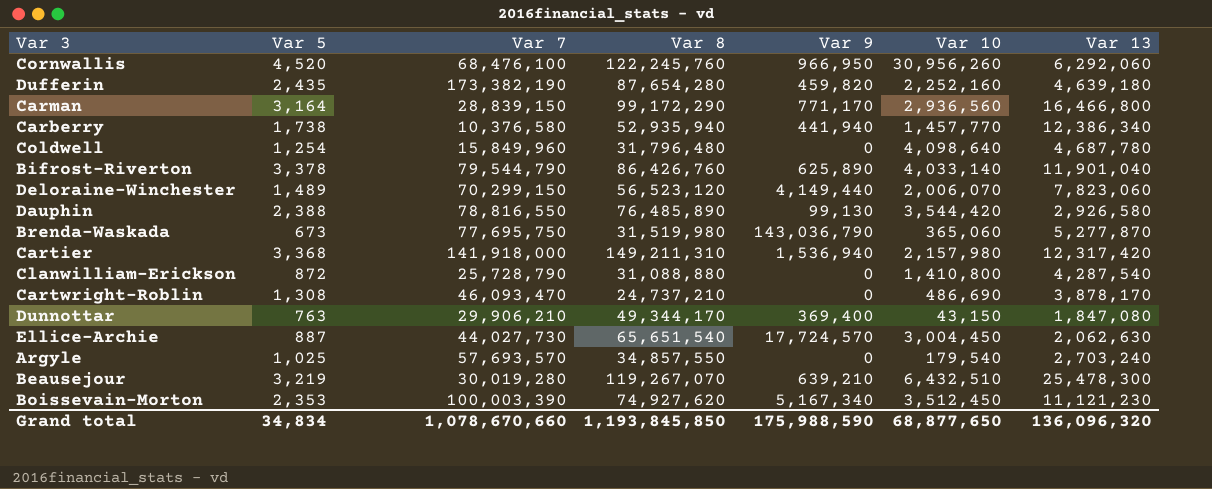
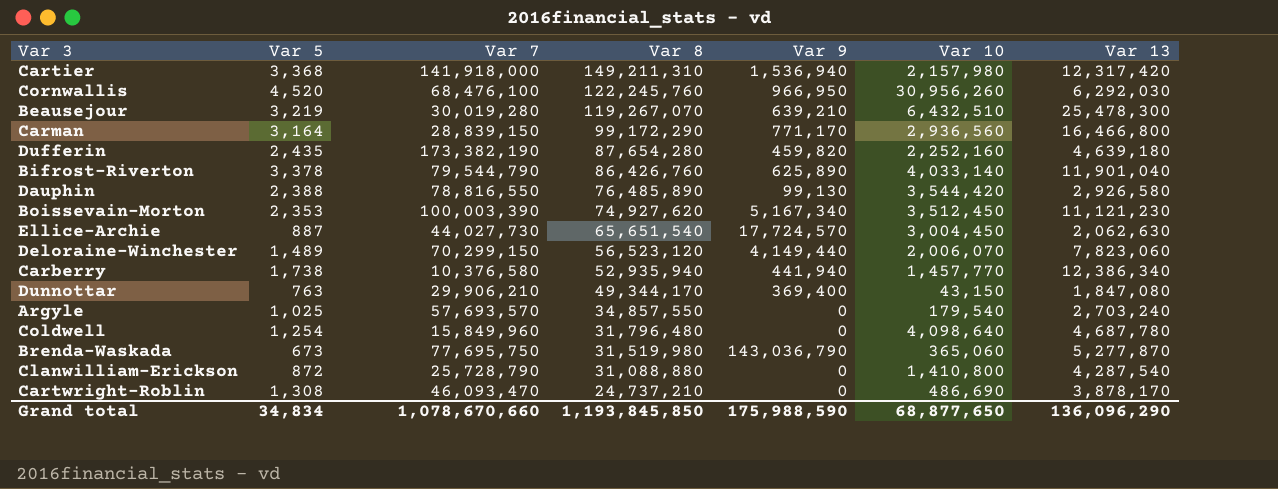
row order: none -> Var 8 descending
Cornwallis | Var 13: 6,292,060 -> 6,292,030
Grand total | Var 13: 136,096,320 -> 136,096,290

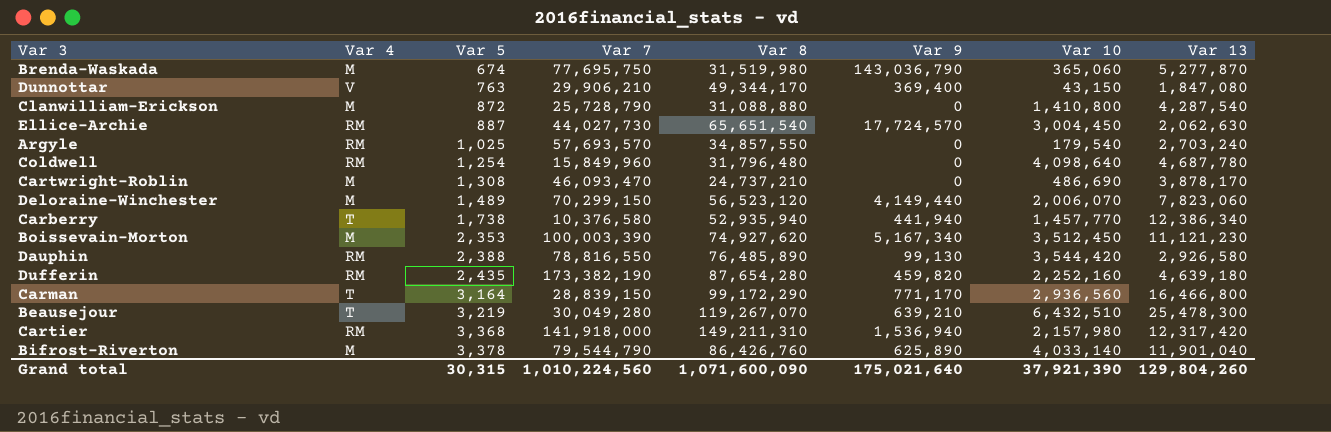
row order: Var 8 descending -> Var 5 ascending
column Var 4 | position: none -> 2
row Cornwallis: 4,520 | 68,476,100 | 122,245,760 | 966,950 | 30,956,260 | 6,292,030 -> none
Brenda-Waskada | Var 5: 673 -> 674
Beausejour | Var 7: 30,019,280 -> 30,049,280
Grand total | Var 5: 34,834 -> 30,315
Grand total | Var 7: 1,078,670,660 -> 1,010,224,560
Grand total | Var 8: 1,193,845,850 -> 1,071,600,090
Grand total | Var 9: 175,988,590 -> 175,021,640
Grand total | Var 10: 68,877,650 -> 37,921,390
Grand total | Var 13: 136,096,290 -> 129,804,260

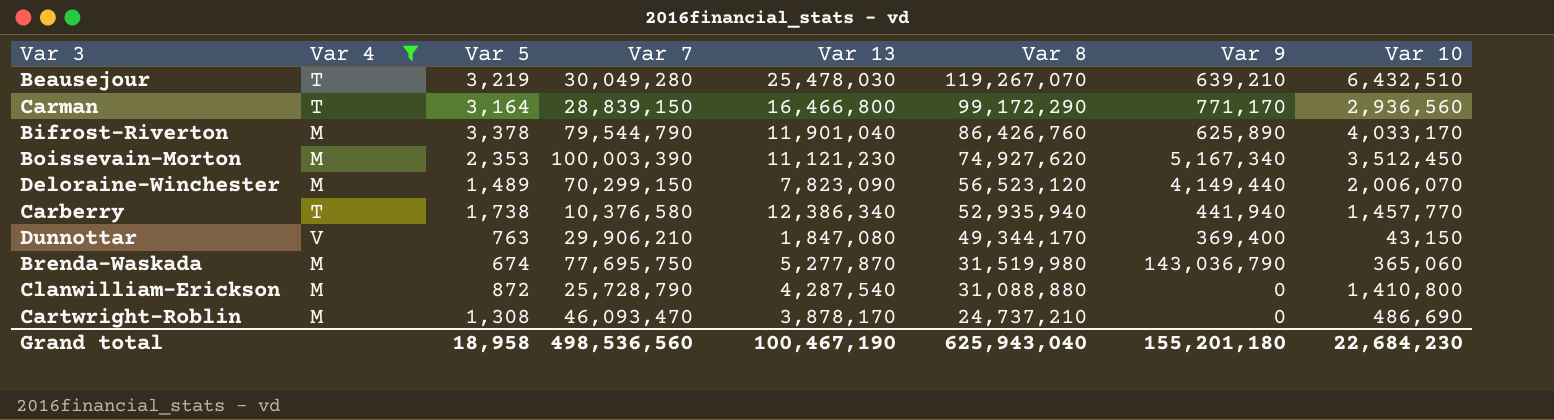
filter: none -> Var 4 != RM
row order: Var 5 ascending -> Var 8 descending
column Var 13 | position: 8 -> 5
Beausejour | Var 13: 25,478,300 -> 25,478,030
Bifrost-Riverton | Var 10: 4,033,140 -> 4,033,170
Deloraine-Winchester | Var 13: 7,823,060 -> 7,823,090
Grand total | Var 5: 30,315 -> 18,958
Grand total | Var 7: 1,010,224,560 -> 498,536,560
Grand total | Var 13: 129,804,260 -> 100,467,190
Grand total | Var 8: 1,071,600,090 -> 625,943,040
Grand total | Var 9: 175,021,640 -> 155,201,180
Grand total | Var 10: 37,921,390 -> 22,684,230

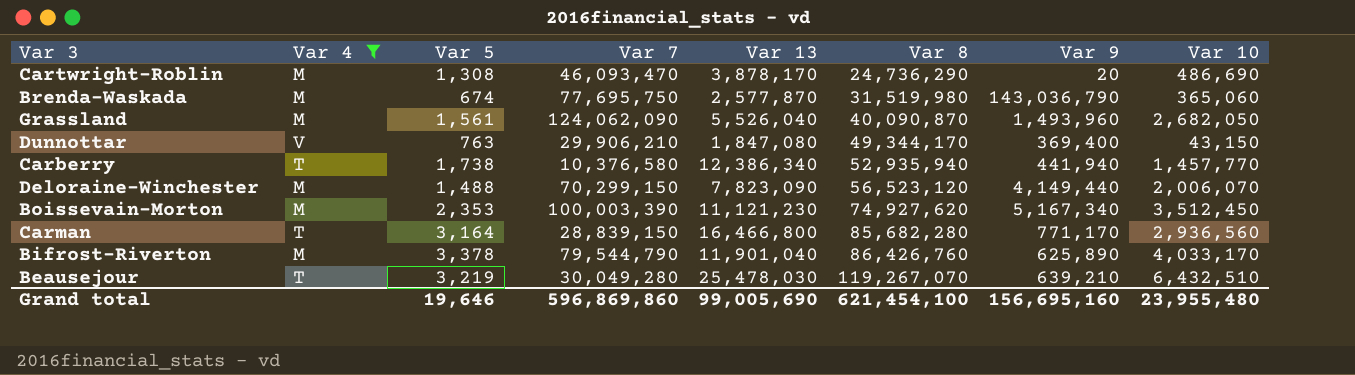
row order: Var 8 descending -> Var 8 ascending
row Clanwilliam-Erickson: M | 872 | 25,728,790 | 4,287,540 | 31,088,880 | 0 | 1,410,800 -> none
Cartwright-Roblin | Var 8: 24,737,210 -> 24,736,290
Cartwright-Roblin | Var 9: 0 -> 20
Brenda-Waskada | Var 13: 5,277,870 -> 2,577,870
row Grassland: none -> M | 1,561 | 124,062,090 | 5,526,040 | 40,090,870 | 1,493,960 | 2,682,050
Deloraine-Winchester | Var 5: 1,489 -> 1,488
Carman | Var 8: 99,172,290 -> 85,682,280
Grand total | Var 5: 18,958 -> 19,646
Grand total | Var 7: 498,536,560 -> 596,869,860
Grand total | Var 13: 100,467,190 -> 99,005,690
Grand total | Var 8: 625,943,040 -> 621,454,100
Grand total | Var 9: 155,201,180 -> 156,695,160
Grand total | Var 10: 22,684,230 -> 23,955,480

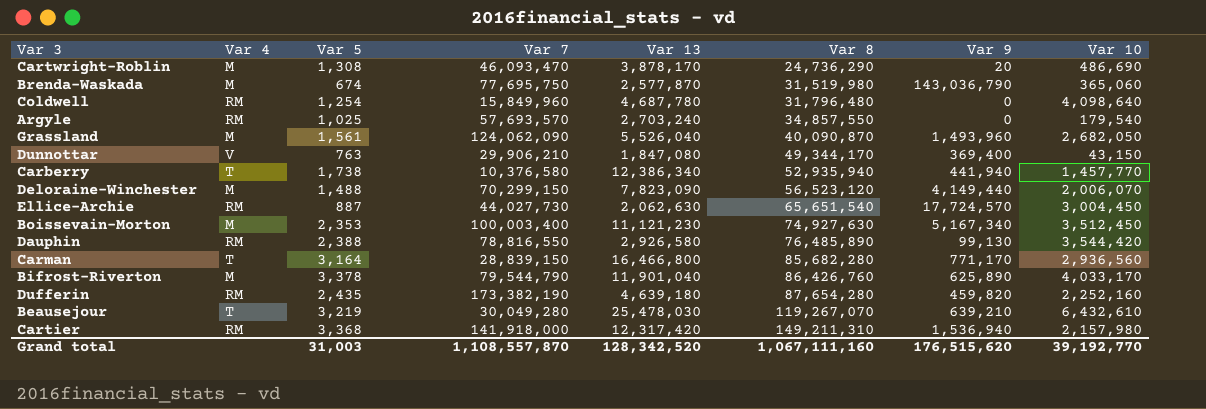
filter: Var 4 != RM -> none
Boissevain-Morton | Var 7: 100,003,390 -> 100,003,400
Boissevain-Morton | Var 8: 74,927,620 -> 74,927,630
Beausejour | Var 10: 6,432,510 -> 6,432,610
Grand total | Var 5: 19,646 -> 31,003
Grand total | Var 7: 596,869,860 -> 1,108,557,870
Grand total | Var 13: 99,005,690 -> 128,342,520
Grand total | Var 8: 621,454,100 -> 1,067,111,160
Grand total | Var 9: 156,695,160 -> 176,515,620
Grand total | Var 10: 23,955,480 -> 39,192,770

